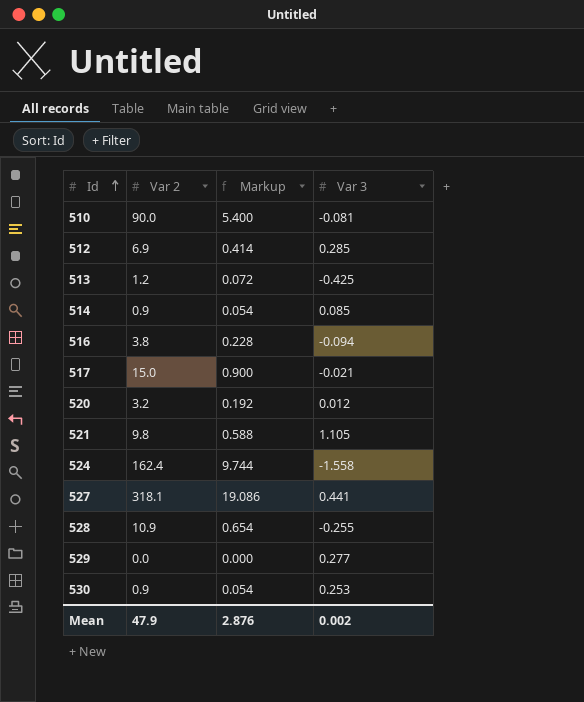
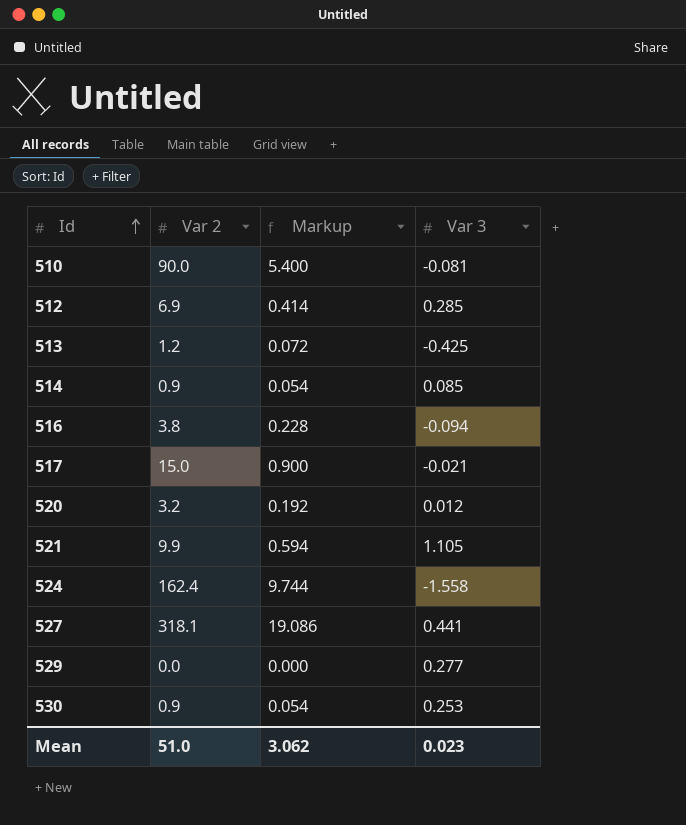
row 528: 10.9 | 0.654 | -0.255 -> none
521 | Var 2: 9.8 -> 9.9
521 | Markup: 0.588 -> 0.594
Mean | Var 2: 47.9 -> 51.0
Mean | Markup: 2.876 -> 3.062
Mean | Var 3: 0.002 -> 0.023

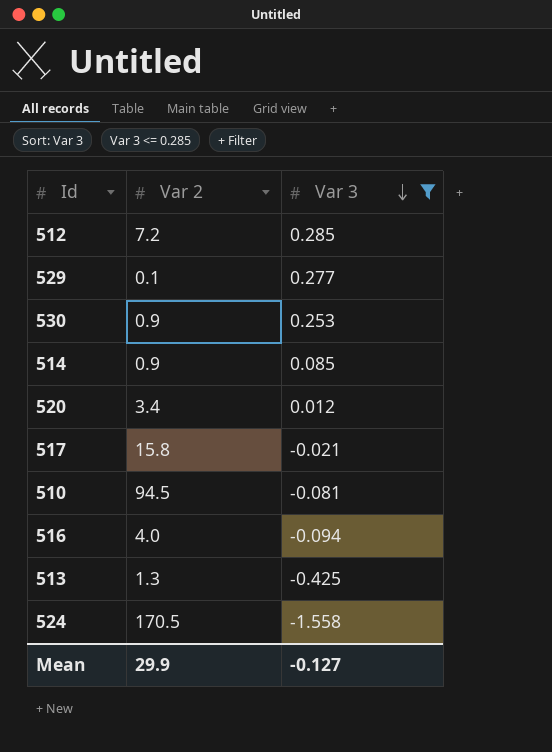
filter: none -> Var 3 <= 0.285
row order: Id ascending -> Var 3 descending
column Markup | formula: [Var 2] * 0.06 -> none
512 | Var 2: 6.9 -> 7.2
529 | Var 2: 0.0 -> 0.1
520 | Var 2: 3.2 -> 3.4
517 | Var 2: 15.0 -> 15.8
510 | Var 2: 90.0 -> 94.5
516 | Var 2: 3.8 -> 4.0
513 | Var 2: 1.2 -> 1.3
524 | Var 2: 162.4 -> 170.5
Mean | Var 2: 51.0 -> 29.9
Mean | Var 3: 0.023 -> -0.127

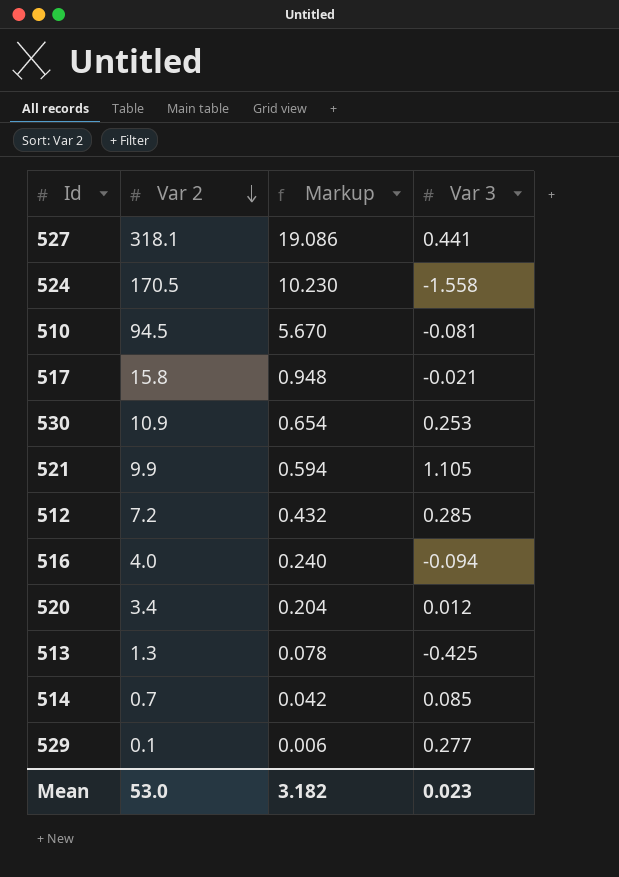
filter: Var 3 <= 0.285 -> none
row order: Var 3 descending -> Var 2 descending
column Markup | formula: none -> [Var 2] * 0.06
530 | Var 2: 0.9 -> 10.9
514 | Var 2: 0.9 -> 0.7
Mean | Var 2: 29.9 -> 53.0
Mean | Var 3: -0.127 -> 0.023

